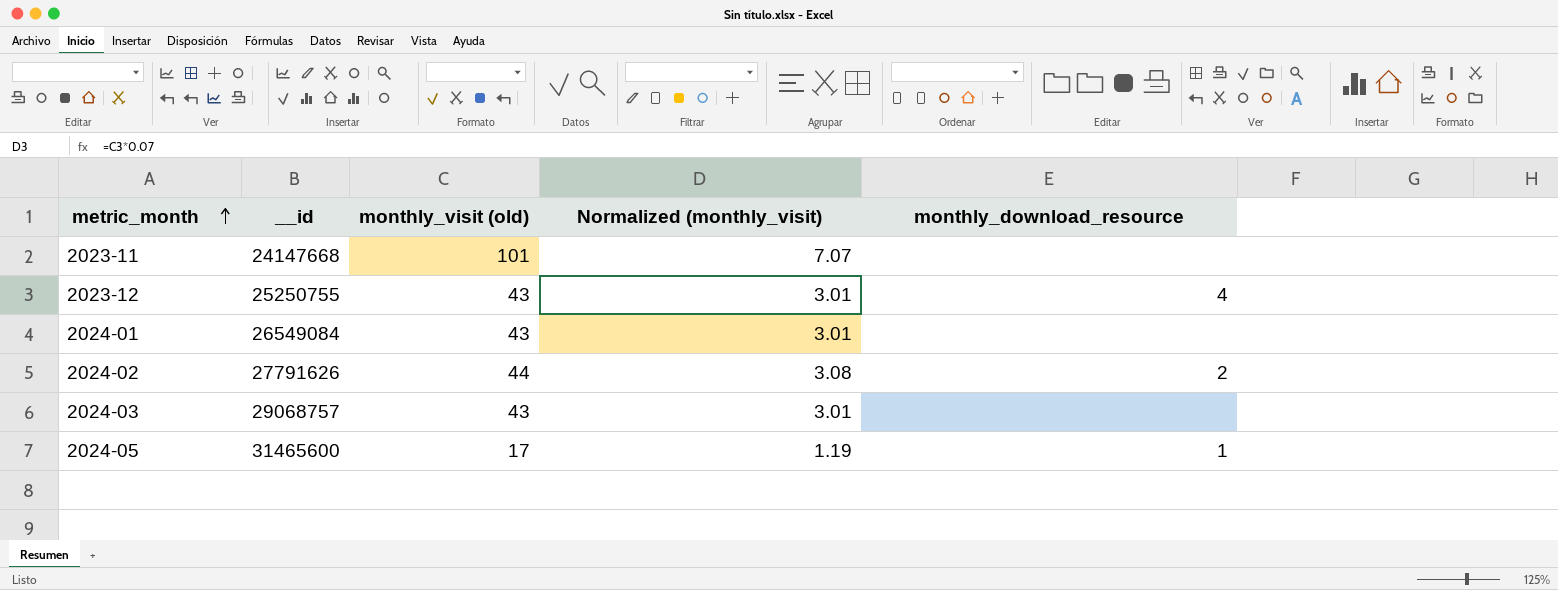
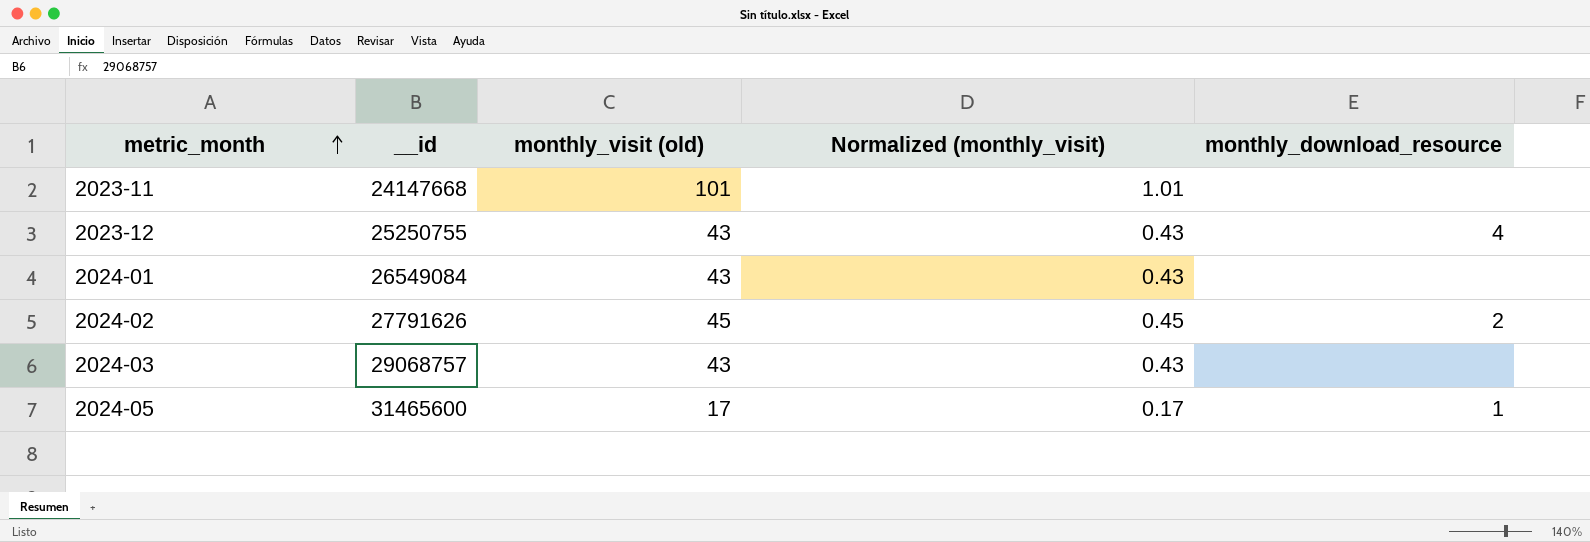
column Normalized (monthly_visit) | formula: [monthly_visit (old)] * 0.07 -> [monthly_visit (old)] * 0.01
2024-02 | monthly_visit (old): 44 -> 45

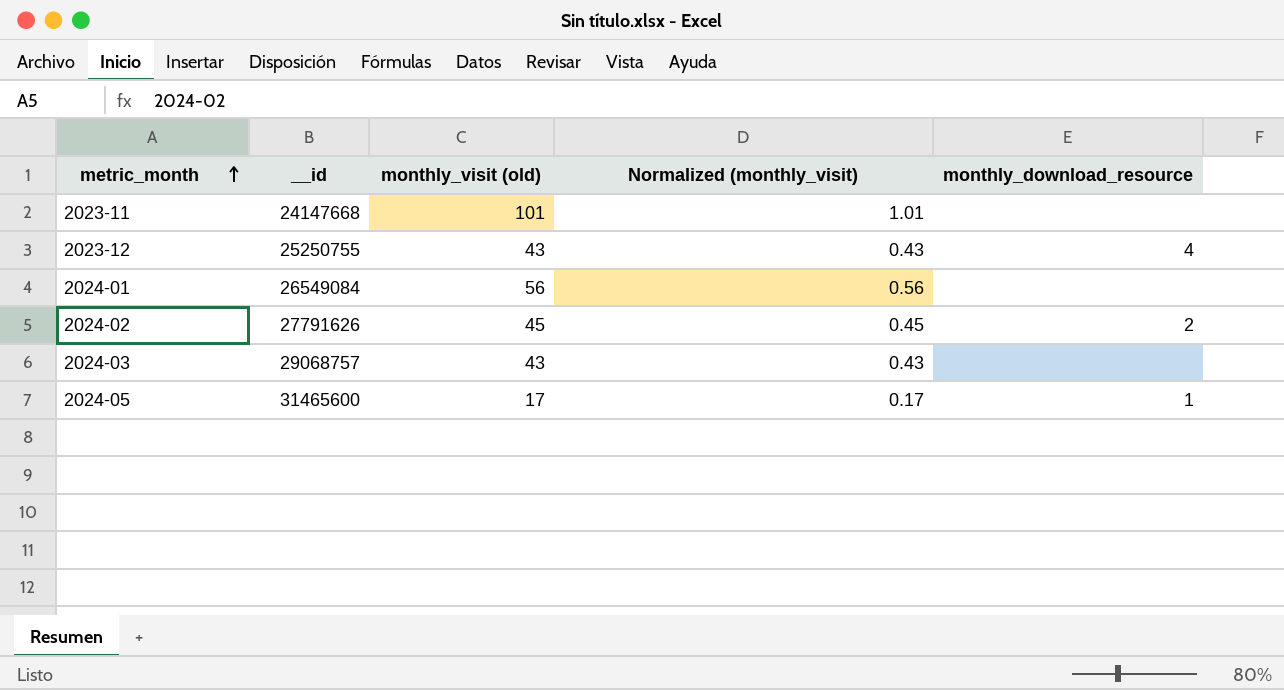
2024-01 | monthly_visit (old): 43 -> 56
2024-01 | Normalized (monthly_visit): 0.43 -> 0.56

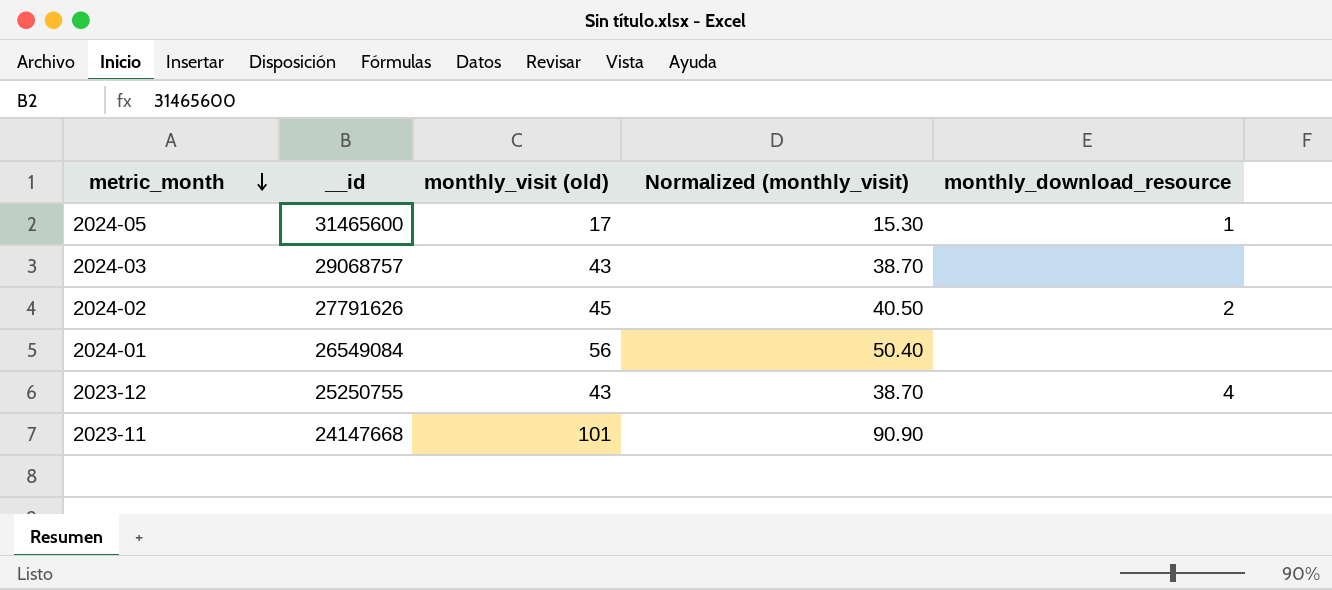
row order: metric_month ascending -> metric_month descending
column Normalized (monthly_visit) | formula: [monthly_visit (old)] * 0.01 -> [monthly_visit (old)] * 0.9

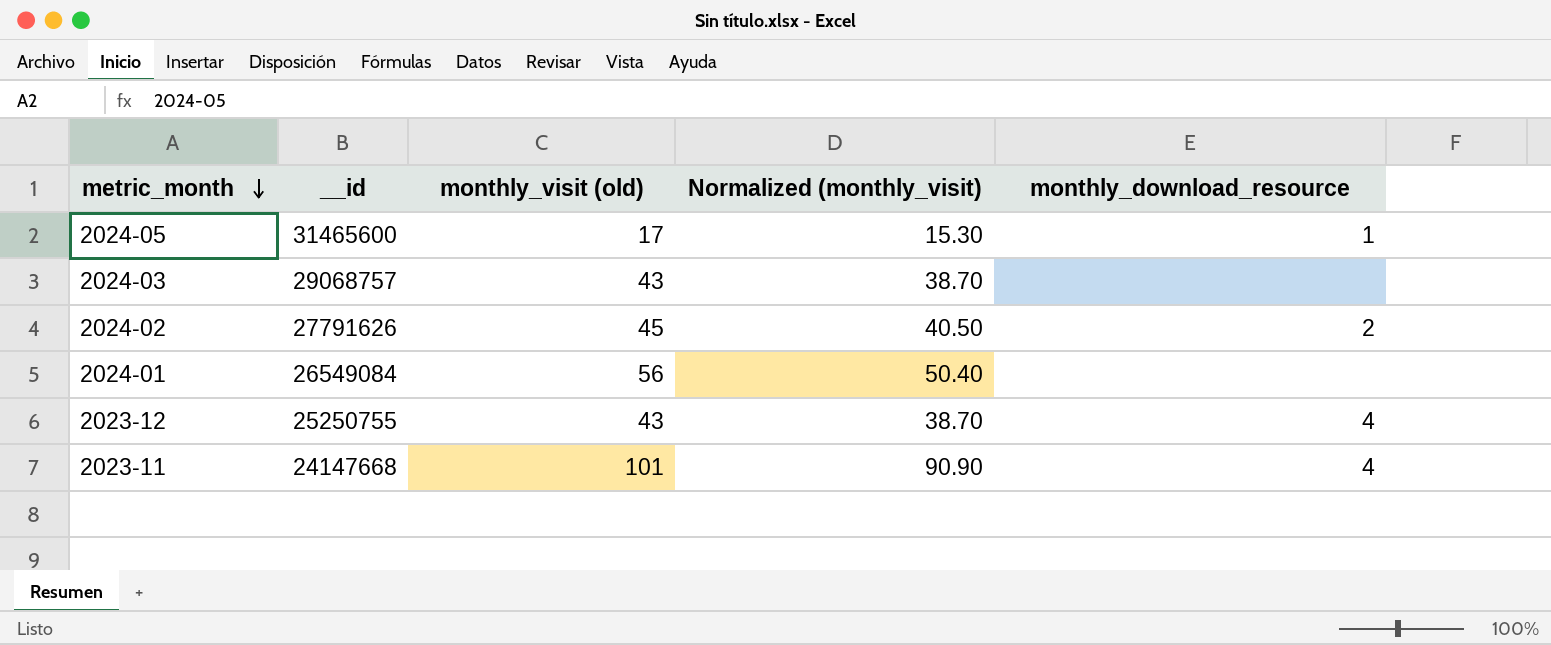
2023-11 | monthly_download_resource: none -> 4

